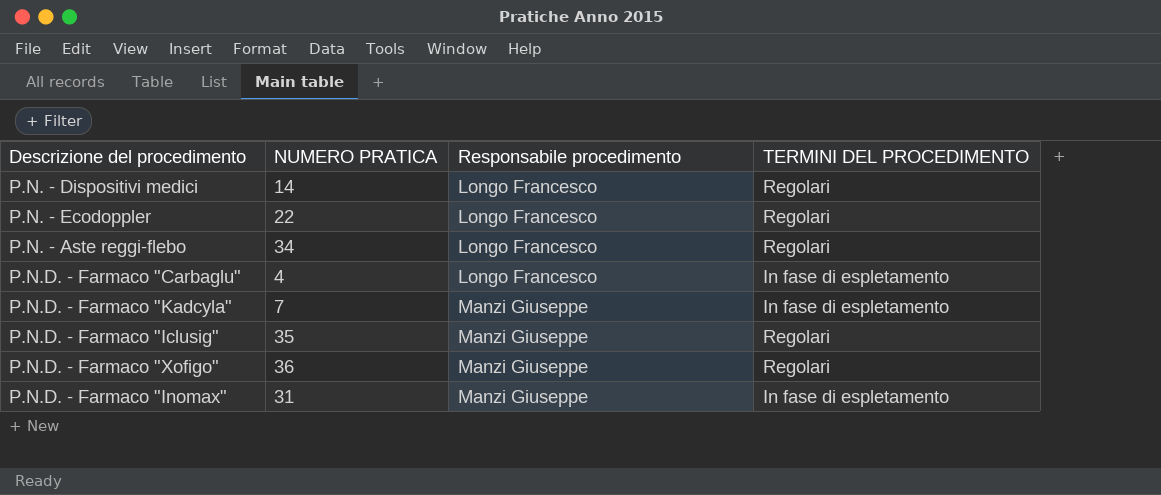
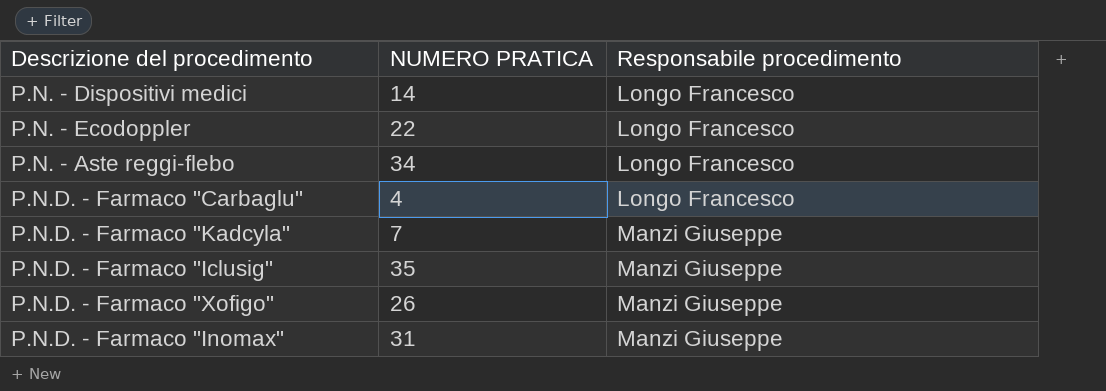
column TERMINI DEL PROCEDIMENTO | position: 4 -> none
P.N.D. - Farmaco "Xofigo" | NUMERO PRATICA: 36 -> 26

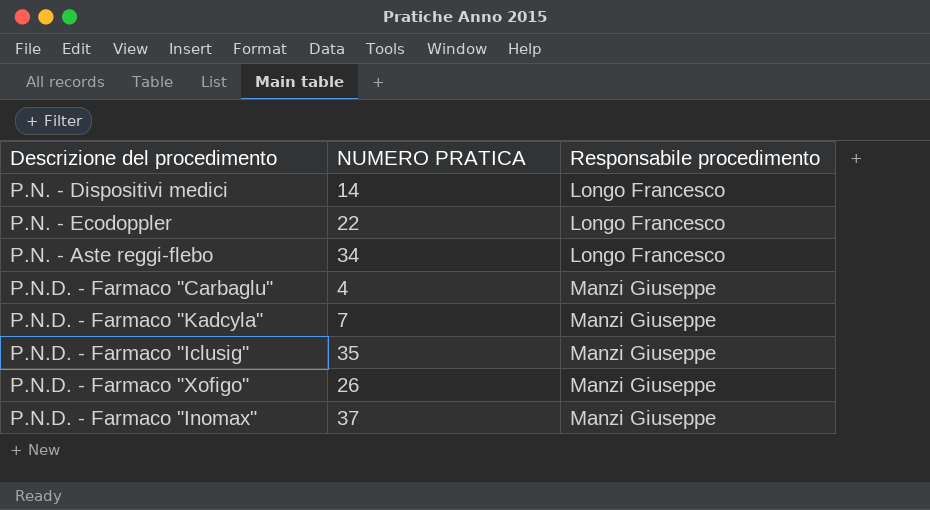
P.N.D. - Farmaco "Carbaglu" | Responsabile procedimento: Longo Francesco -> Manzi Giuseppe
P.N.D. - Farmaco "Inomax" | NUMERO PRATICA: 31 -> 37

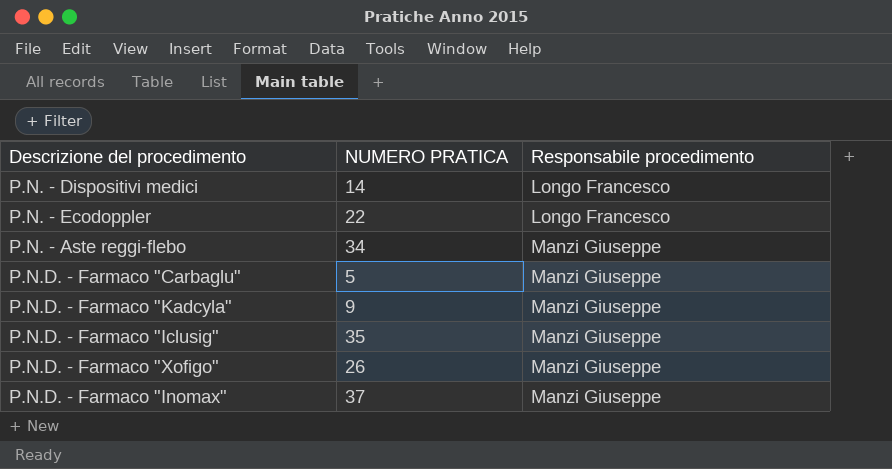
P.N. - Aste reggi-flebo | Responsabile procedimento: Longo Francesco -> Manzi Giuseppe
P.N.D. - Farmaco "Carbaglu" | NUMERO PRATICA: 4 -> 5
P.N.D. - Farmaco "Kadcyla" | NUMERO PRATICA: 7 -> 9

